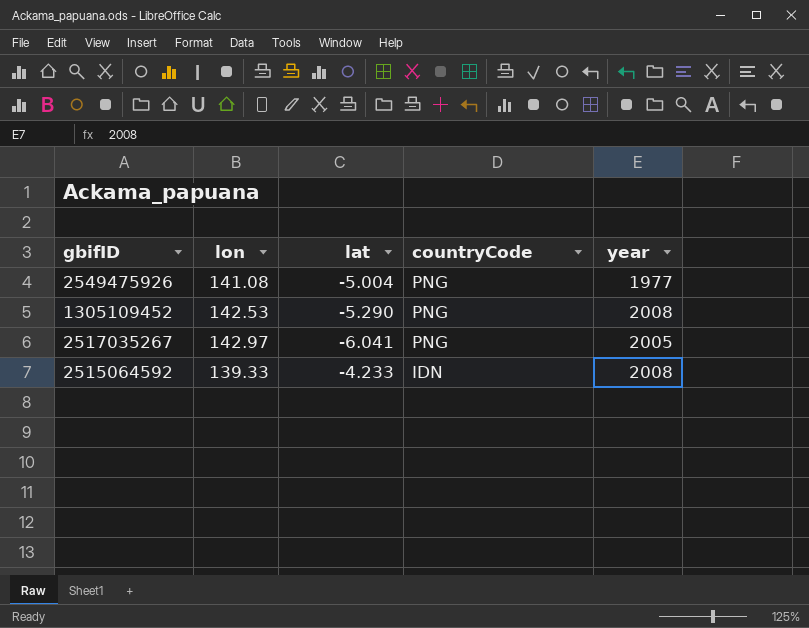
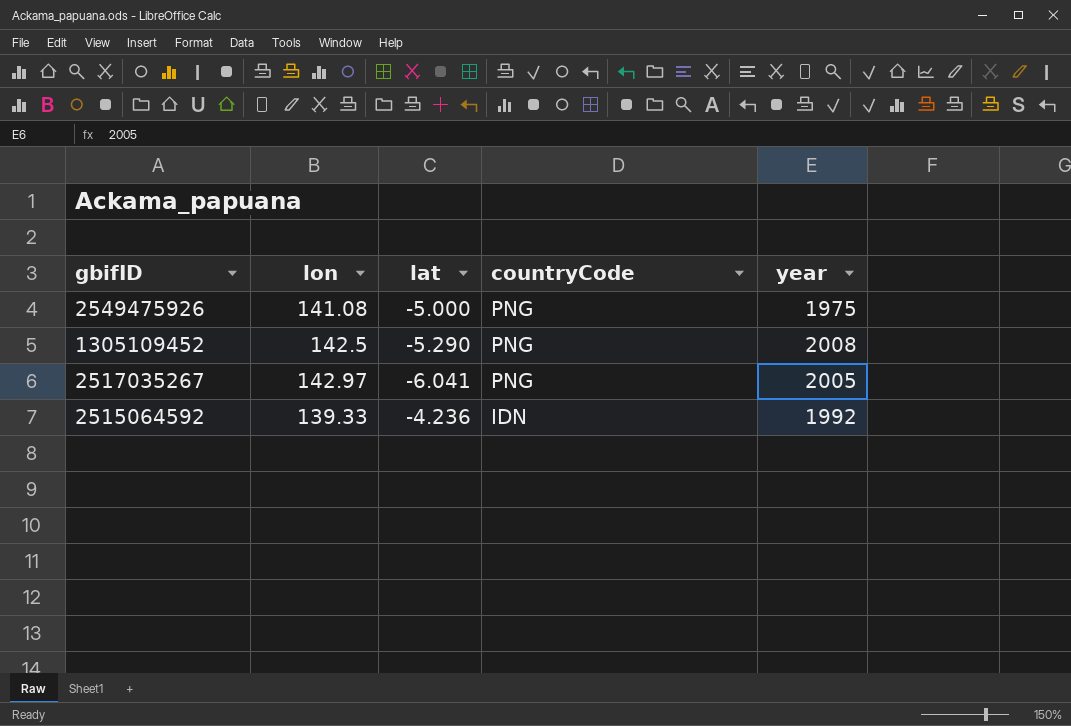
2549475926 | lat: -5.004 -> -5.000
2549475926 | year: 1977 -> 1975
1305109452 | lon: 142.53 -> 142.5
2515064592 | lat: -4.233 -> -4.236
2515064592 | year: 2008 -> 1992

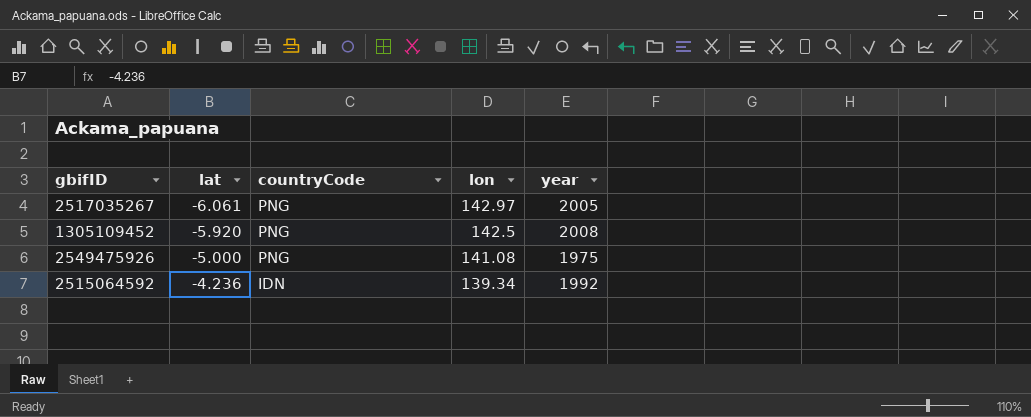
row order: countryCode descending -> lat ascending
column lon | position: 2 -> 4
2517035267 | lat: -6.041 -> -6.061
1305109452 | lat: -5.290 -> -5.920
2515064592 | lon: 139.33 -> 139.34

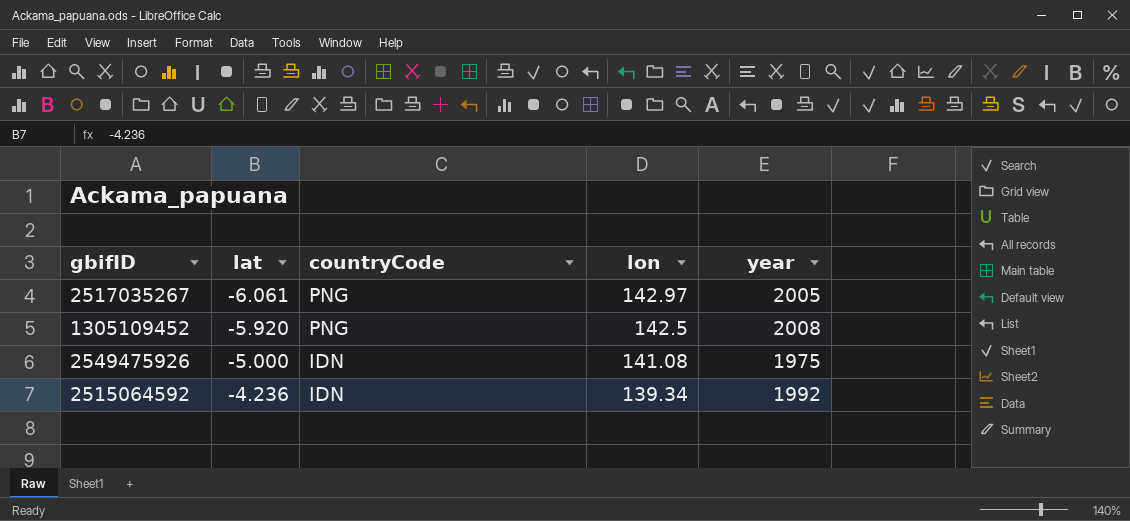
2549475926 | countryCode: PNG -> IDN

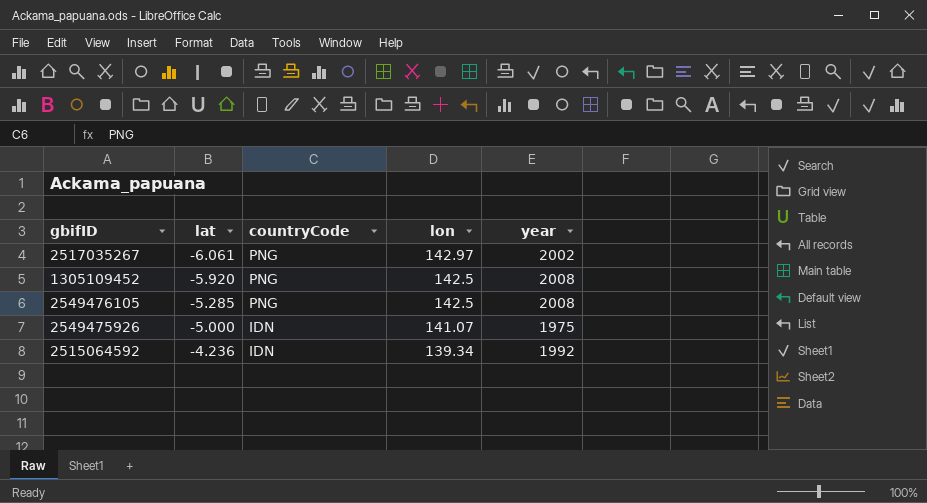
2517035267 | year: 2005 -> 2002
row 2549476105: none -> -5.285 | PNG | 142.5 | 2008
2549475926 | lon: 141.08 -> 141.07

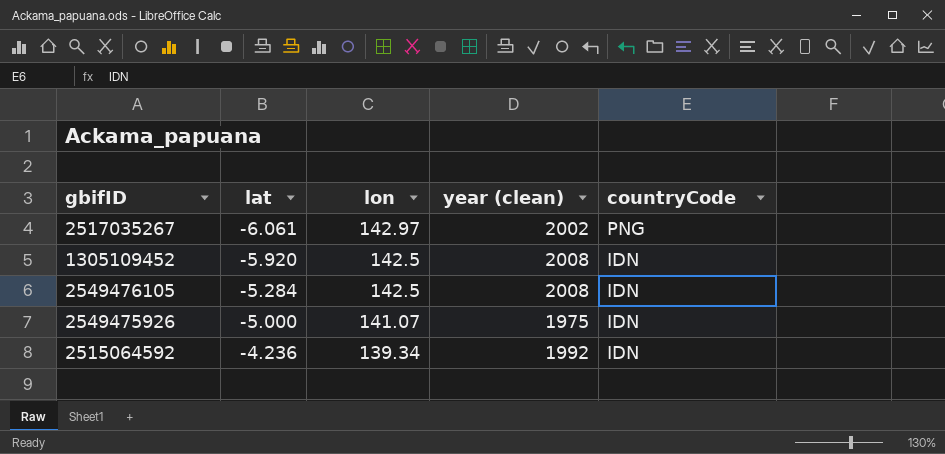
column name: year -> year (clean)
column countryCode | position: 3 -> 5
1305109452 | countryCode: PNG -> IDN
2549476105 | lat: -5.285 -> -5.284
2549476105 | countryCode: PNG -> IDN

